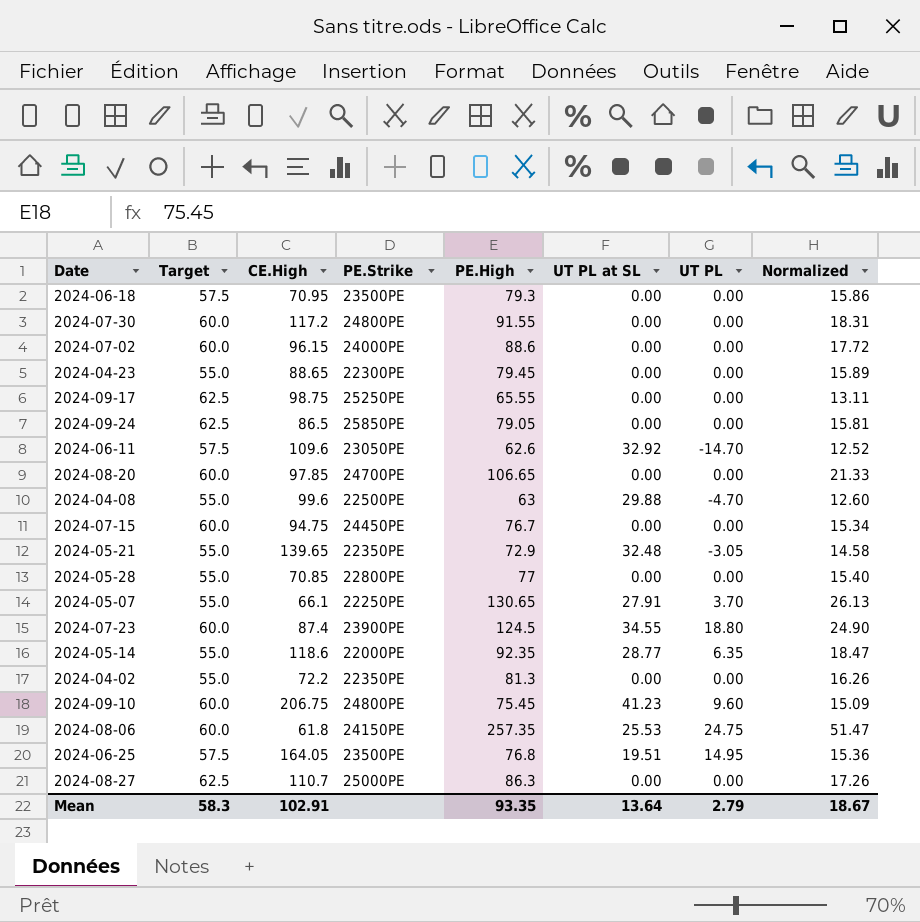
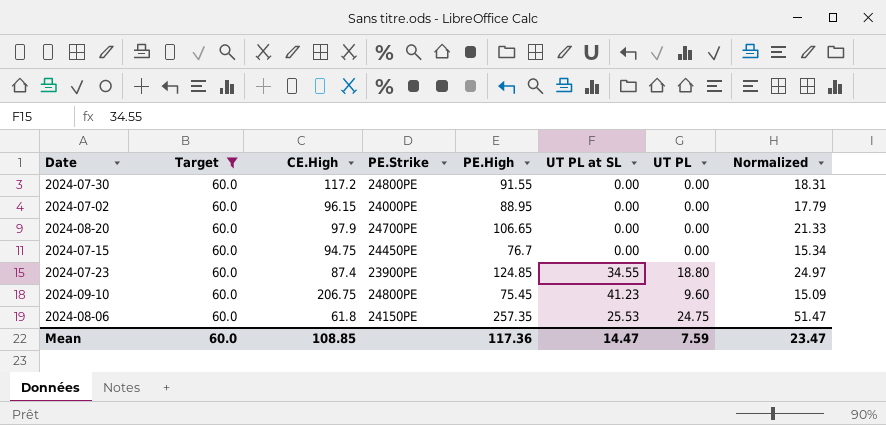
filter: none -> Target = 60.0
2024-07-02 | PE.High: 88.6 -> 88.95
2024-07-02 | Normalized: 17.72 -> 17.79
2024-08-20 | CE.High: 97.85 -> 97.9
2024-07-23 | PE.High: 124.5 -> 124.85
2024-07-23 | Normalized: 24.90 -> 24.97
Mean | Target: 58.3 -> 60.0
Mean | CE.High: 102.91 -> 108.85
Mean | PE.High: 93.35 -> 117.36
Mean | UT PL at SL: 13.64 -> 14.47
Mean | UT PL: 2.79 -> 7.59
Mean | Normalized: 18.67 -> 23.47

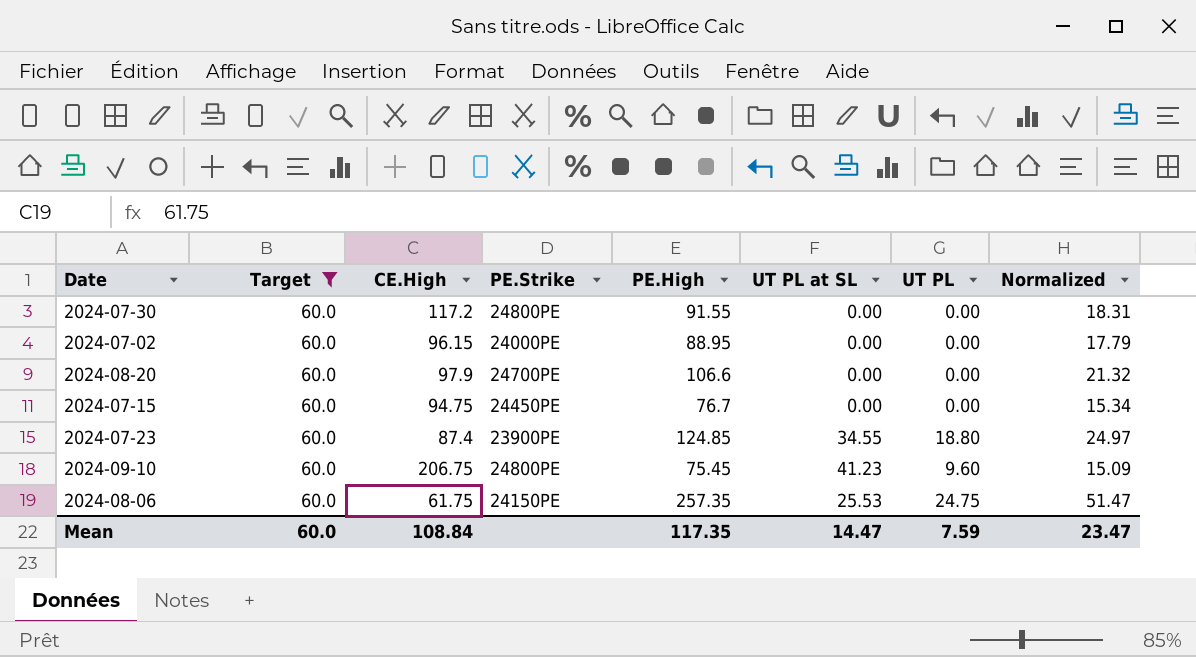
2024-08-20 | PE.High: 106.65 -> 106.6
2024-08-20 | Normalized: 21.33 -> 21.32
2024-08-06 | CE.High: 61.8 -> 61.75
Mean | CE.High: 108.85 -> 108.84
Mean | PE.High: 117.36 -> 117.35

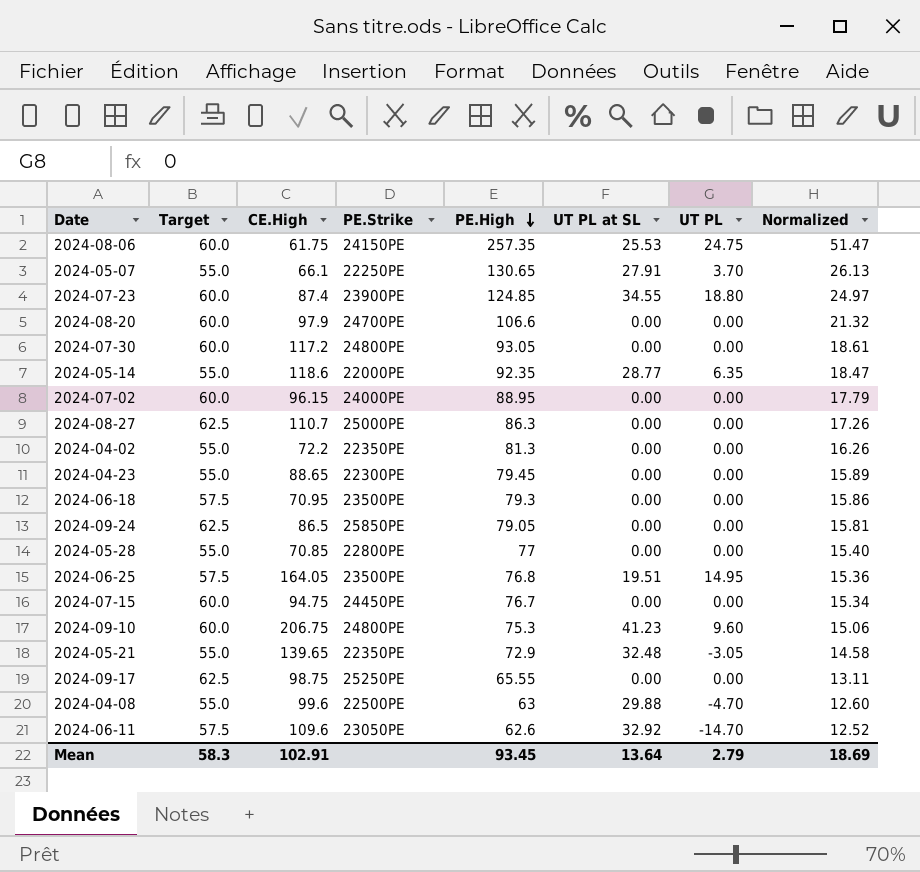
filter: Target = 60.0 -> none
row order: none -> PE.High descending
2024-07-30 | PE.High: 91.55 -> 93.05
2024-07-30 | Normalized: 18.31 -> 18.61
2024-09-10 | PE.High: 75.45 -> 75.3
2024-09-10 | Normalized: 15.09 -> 15.06
Mean | Target: 60.0 -> 58.3
Mean | CE.High: 108.84 -> 102.91
Mean | PE.High: 117.35 -> 93.45
Mean | UT PL at SL: 14.47 -> 13.64
Mean | UT PL: 7.59 -> 2.79
Mean | Normalized: 23.47 -> 18.69

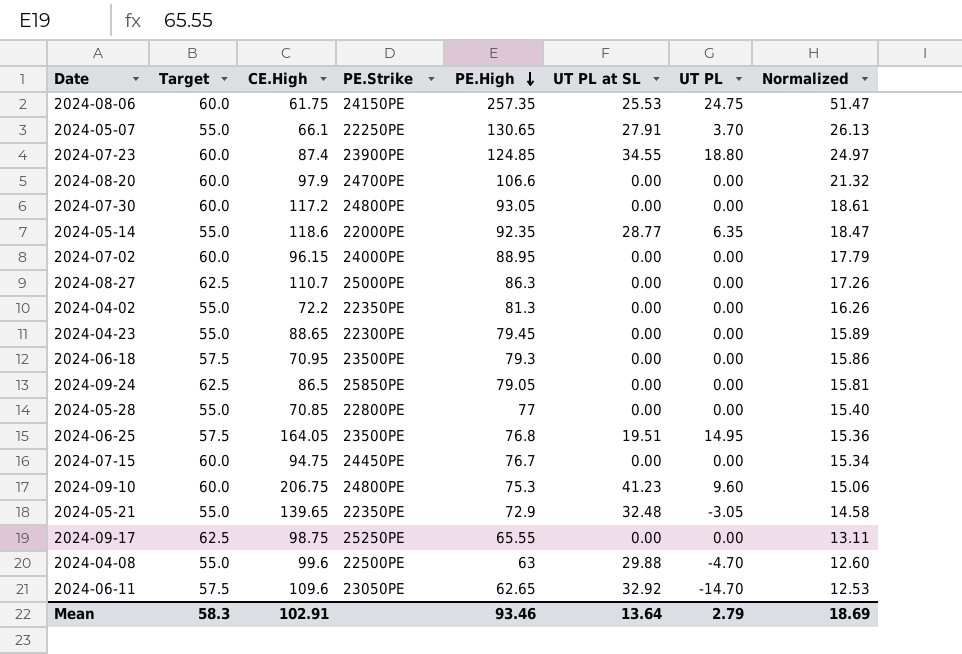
2024-06-11 | PE.High: 62.6 -> 62.65
2024-06-11 | Normalized: 12.52 -> 12.53
Mean | PE.High: 93.45 -> 93.46

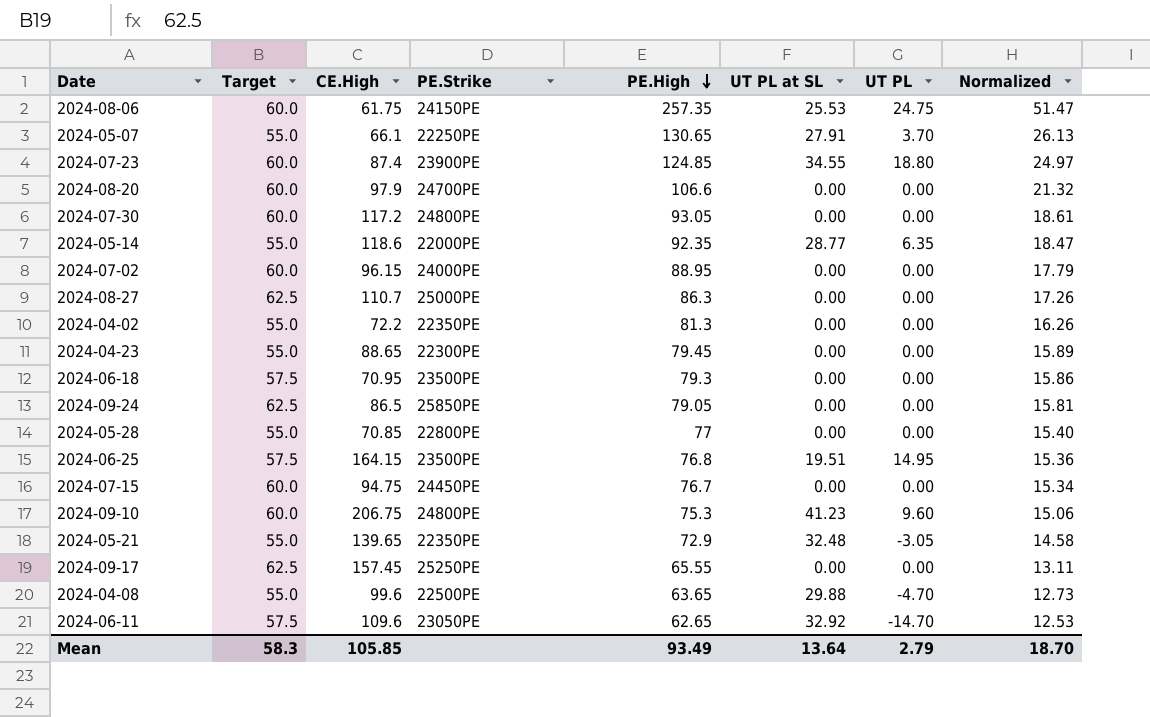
2024-06-25 | CE.High: 164.05 -> 164.15
2024-09-17 | CE.High: 98.75 -> 157.45
2024-04-08 | PE.High: 63 -> 63.65
2024-04-08 | Normalized: 12.60 -> 12.73
Mean | CE.High: 102.91 -> 105.85
Mean | PE.High: 93.46 -> 93.49
Mean | Normalized: 18.69 -> 18.70

